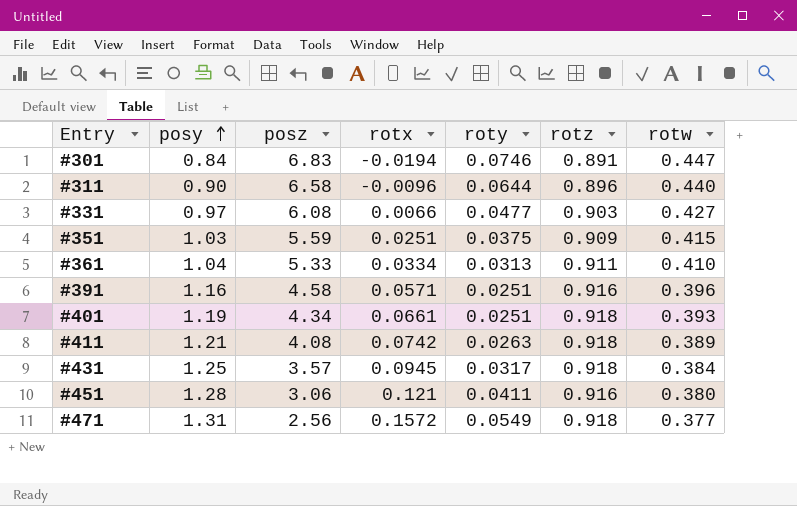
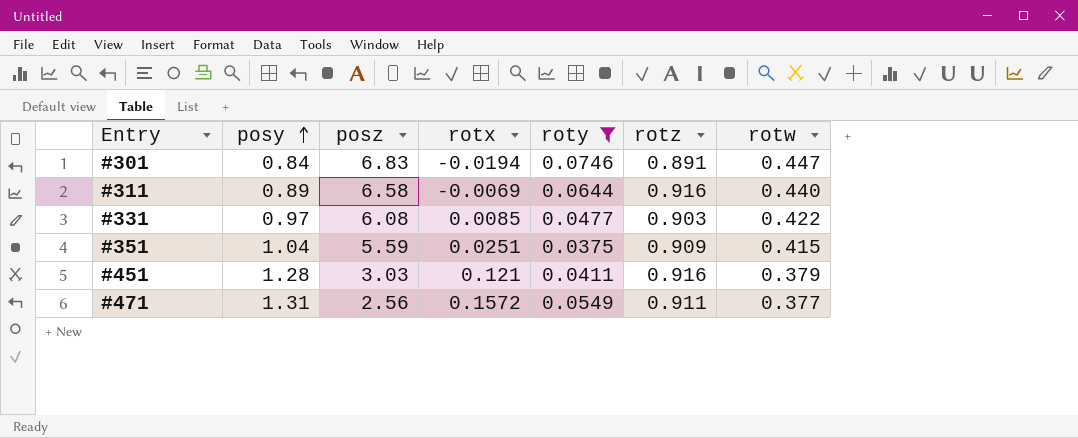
filter: none -> roty >= 0.0375
#311 | posy: 0.90 -> 0.89
#311 | rotx: -0.0096 -> -0.0069
#311 | rotz: 0.896 -> 0.916
#331 | rotx: 0.0066 -> 0.0085
#331 | rotw: 0.427 -> 0.422
#351 | posy: 1.03 -> 1.04
#451 | posz: 3.06 -> 3.03
#451 | rotw: 0.380 -> 0.379
#471 | rotz: 0.918 -> 0.911

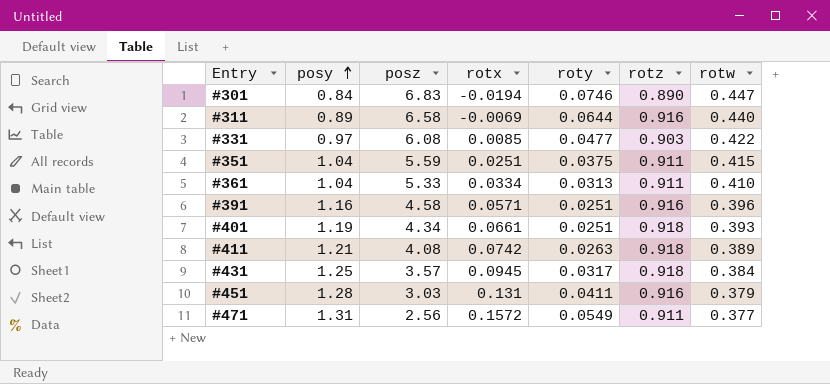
filter: roty >= 0.0375 -> none
#301 | rotz: 0.891 -> 0.890
#351 | rotz: 0.909 -> 0.911
#451 | rotx: 0.121 -> 0.131

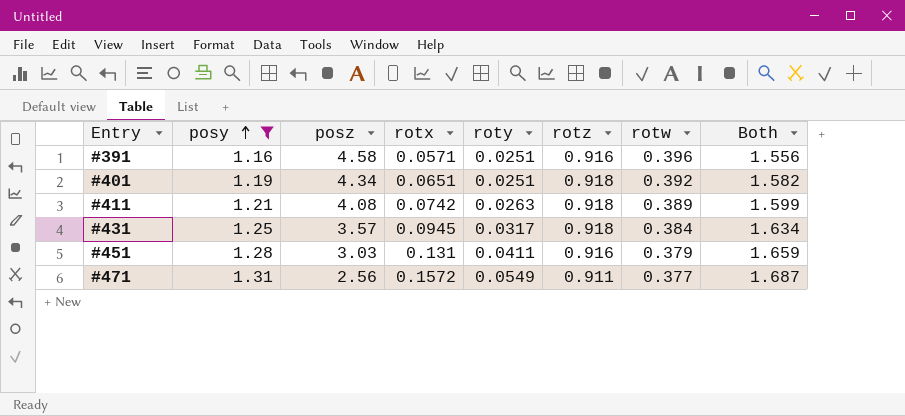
filter: none -> posy >= 1.16
column Both | formula: none -> [posy] + [rotw]
#401 | rotx: 0.0661 -> 0.0651
#401 | rotw: 0.393 -> 0.392

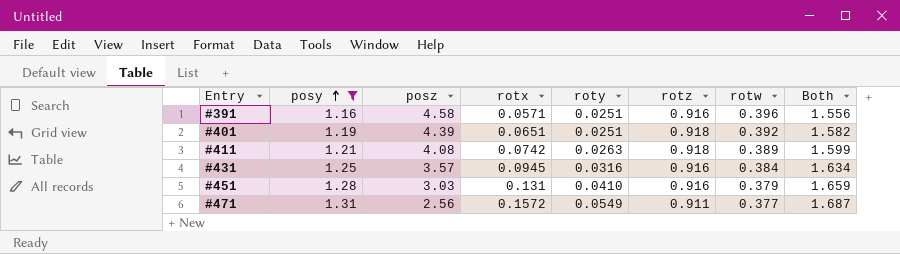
#401 | posz: 4.34 -> 4.39
#431 | roty: 0.0317 -> 0.0316
#431 | rotz: 0.918 -> 0.916
#451 | roty: 0.0411 -> 0.0410

